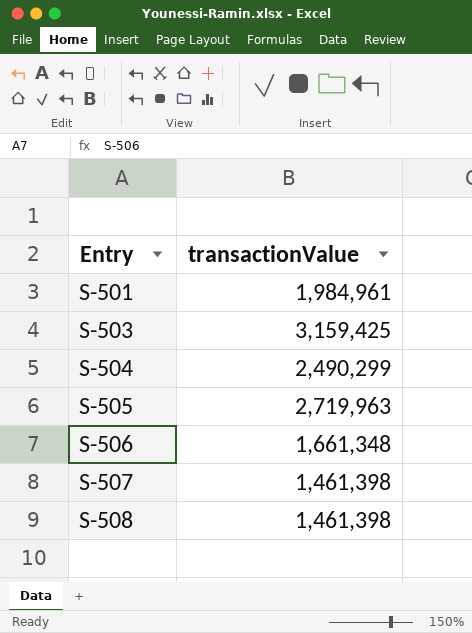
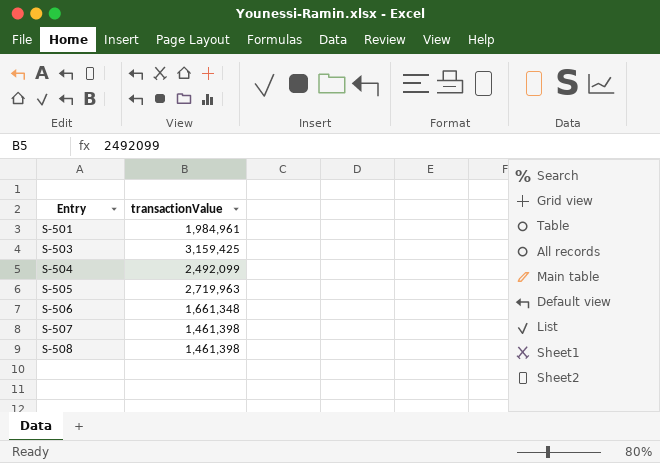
S-504 | transactionValue: 2,490,299 -> 2,492,099

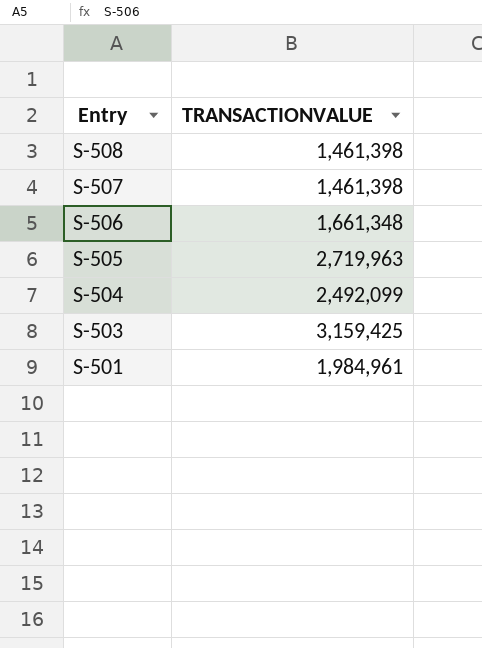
row order: Entry ascending -> Entry descending
column name: transactionValue -> TRANSACTIONVALUE

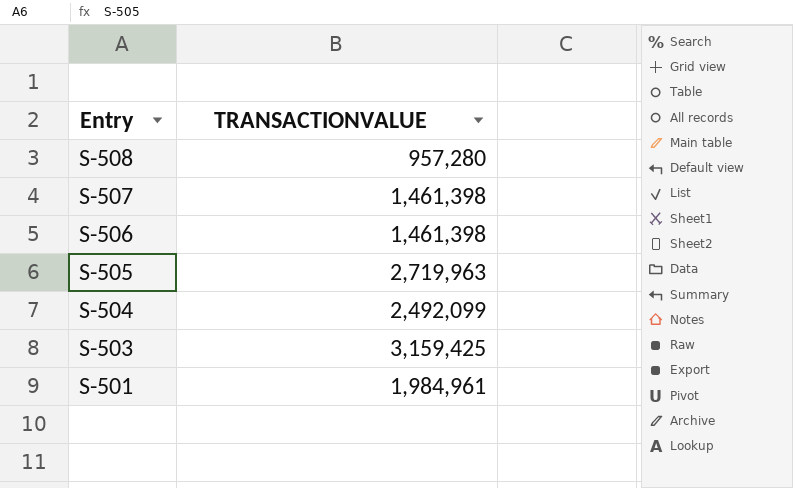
S-508 | TRANSACTIONVALUE: 1,461,398 -> 957,280
S-506 | TRANSACTIONVALUE: 1,661,348 -> 1,461,398

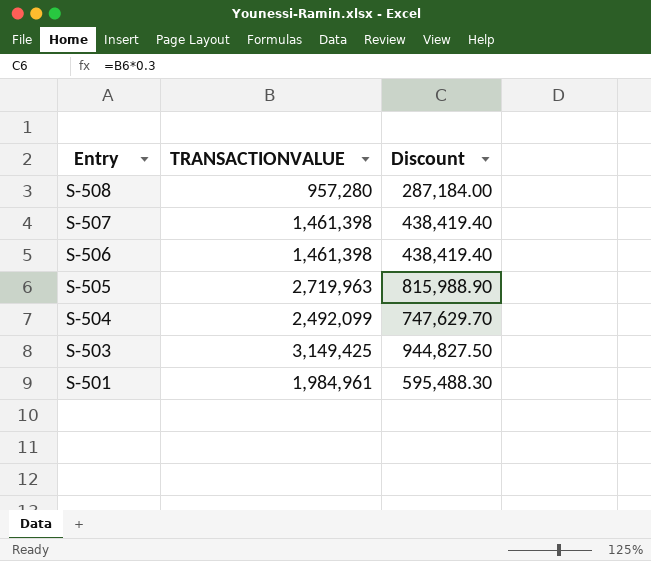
column Discount | formula: none -> [TRANSACTIONVALUE] * 0.3
S-503 | TRANSACTIONVALUE: 3,159,425 -> 3,149,425

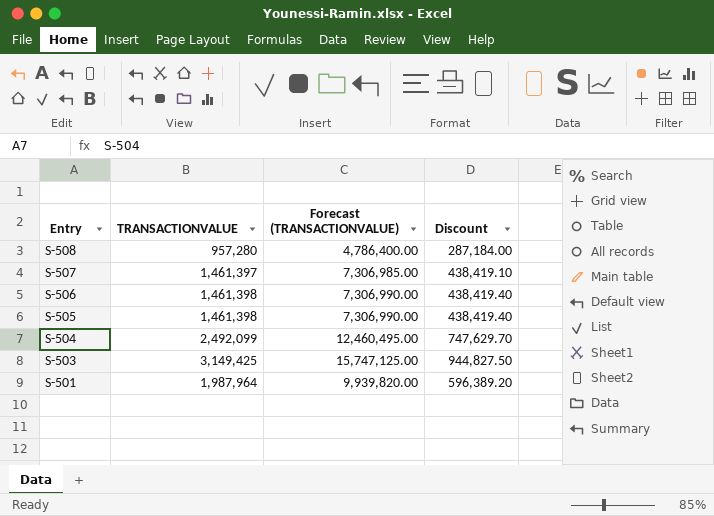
column Forecast (TRANSACTIONVALUE) | formula: none -> [TRANSACTIONVALUE] * 5
S-507 | TRANSACTIONVALUE: 1,461,398 -> 1,461,397
S-507 | Discount: 438,419.40 -> 438,419.10
S-505 | TRANSACTIONVALUE: 2,719,963 -> 1,461,398
S-505 | Discount: 815,988.90 -> 438,419.40
S-501 | TRANSACTIONVALUE: 1,984,961 -> 1,987,964
S-501 | Discount: 595,488.30 -> 596,389.20

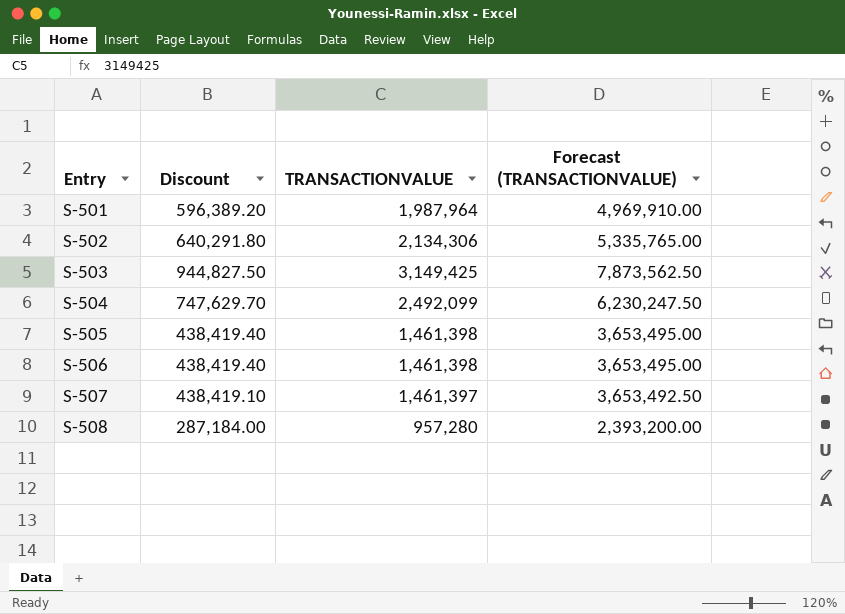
row order: Entry descending -> Entry ascending
column Discount | position: 4 -> 2
column Forecast (TRANSACTIONVALUE) | formula: [TRANSACTIONVALUE] * 5 -> [TRANSACTIONVALUE] * 2.5
row S-502: none -> 640,291.80 | 2,134,306 | 5,335,765.00

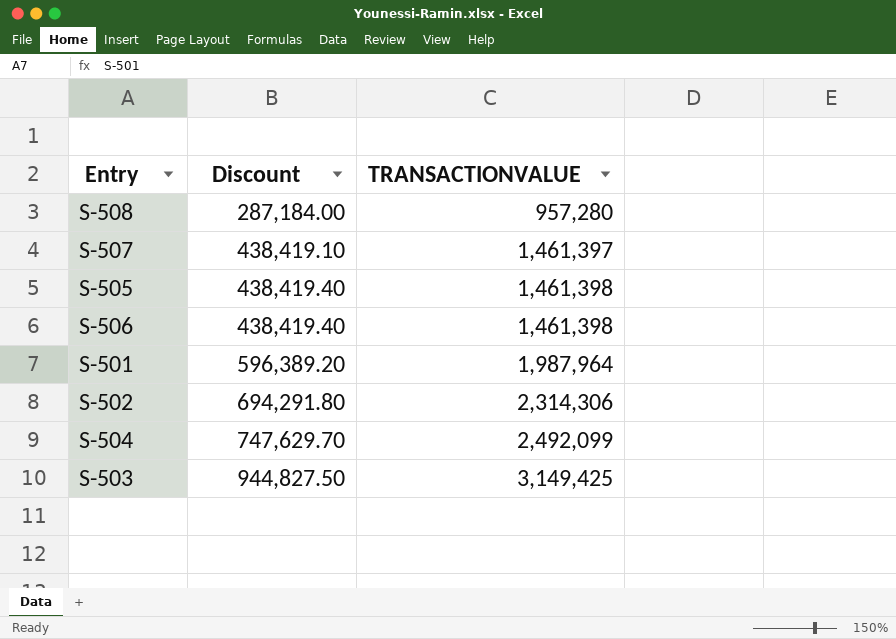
row order: Entry ascending -> Discount ascending
column Forecast (TRANSACTIONVALUE) | formula: [TRANSACTIONVALUE] * 2.5 -> none
S-502 | Discount: 640,291.80 -> 694,291.80
S-502 | TRANSACTIONVALUE: 2,134,306 -> 2,314,306

